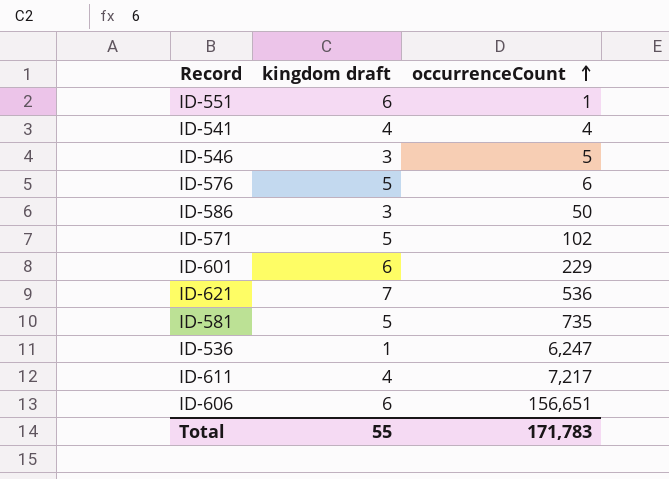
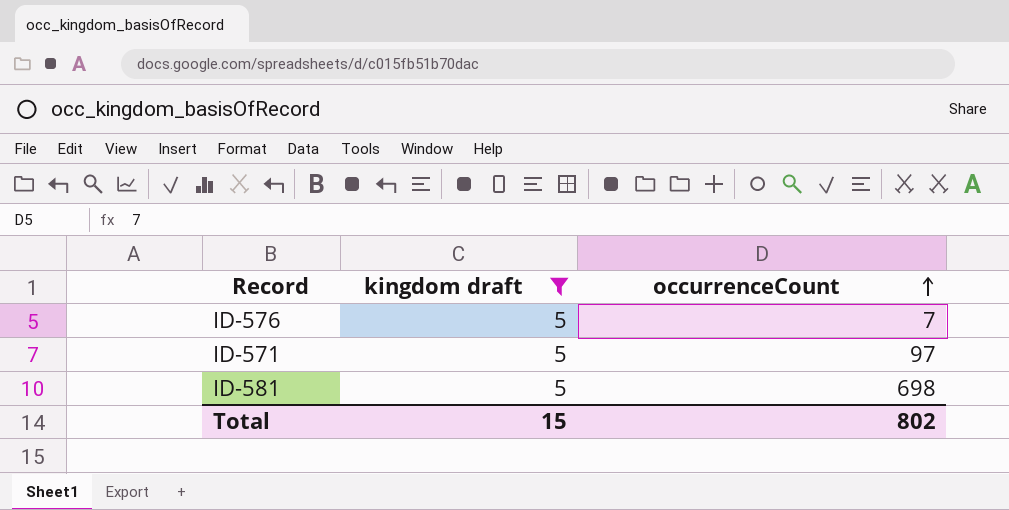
filter: none -> kingdom draft = 5
ID-576 | occurrenceCount: 6 -> 7
ID-571 | occurrenceCount: 102 -> 97
ID-581 | occurrenceCount: 735 -> 698
Total | kingdom draft: 55 -> 15
Total | occurrenceCount: 171,783 -> 802

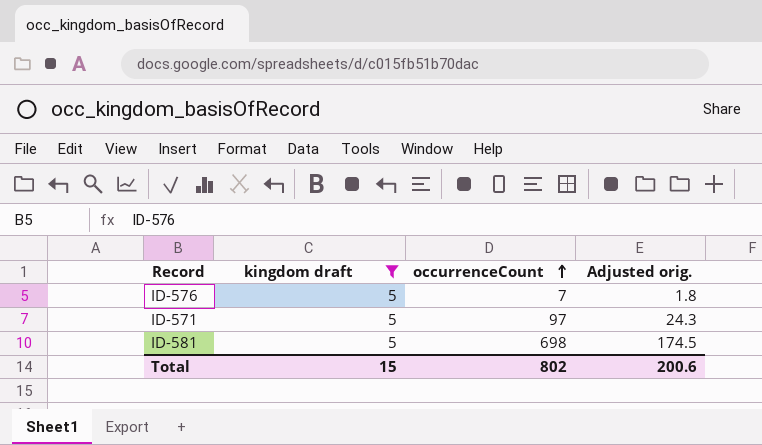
column Adjusted orig. | formula: none -> [occurrenceCount] * 0.25

